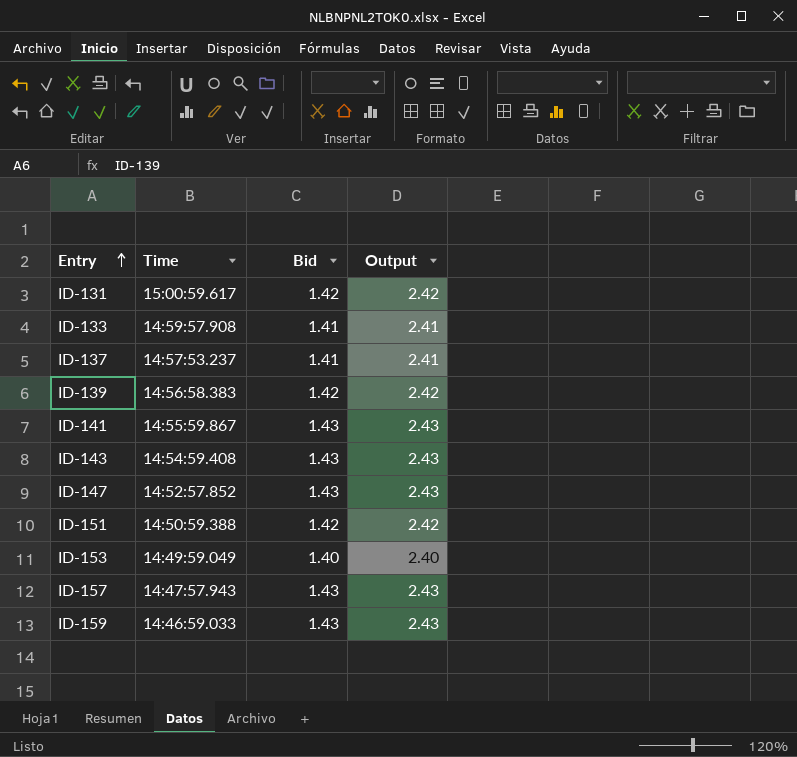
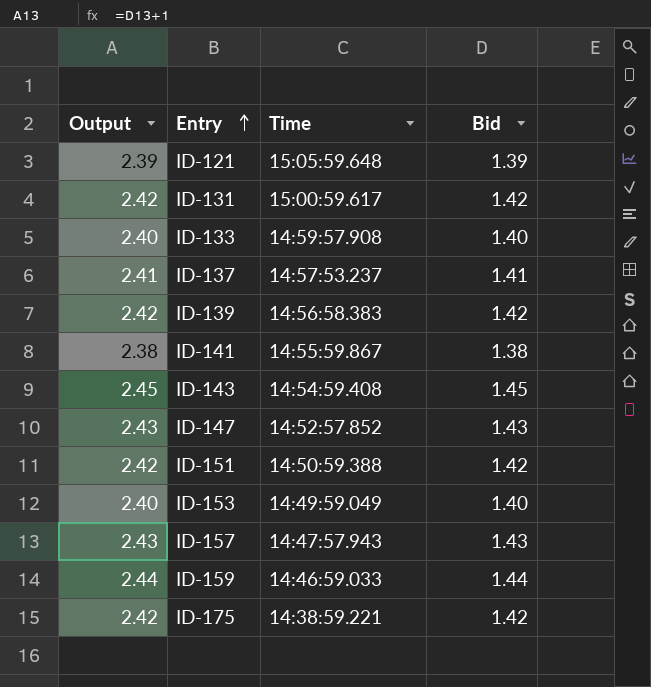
column Output | position: 4 -> 1
row ID-121: none -> 2.39 | 15:05:59.648 | 1.39
ID-133 | Output: 2.41 -> 2.40
ID-133 | Bid: 1.41 -> 1.40
ID-141 | Output: 2.43 -> 2.38
ID-141 | Bid: 1.43 -> 1.38
ID-143 | Output: 2.43 -> 2.45
ID-143 | Bid: 1.43 -> 1.45
ID-159 | Output: 2.43 -> 2.44
ID-159 | Bid: 1.43 -> 1.44
row ID-175: none -> 2.42 | 14:38:59.221 | 1.42

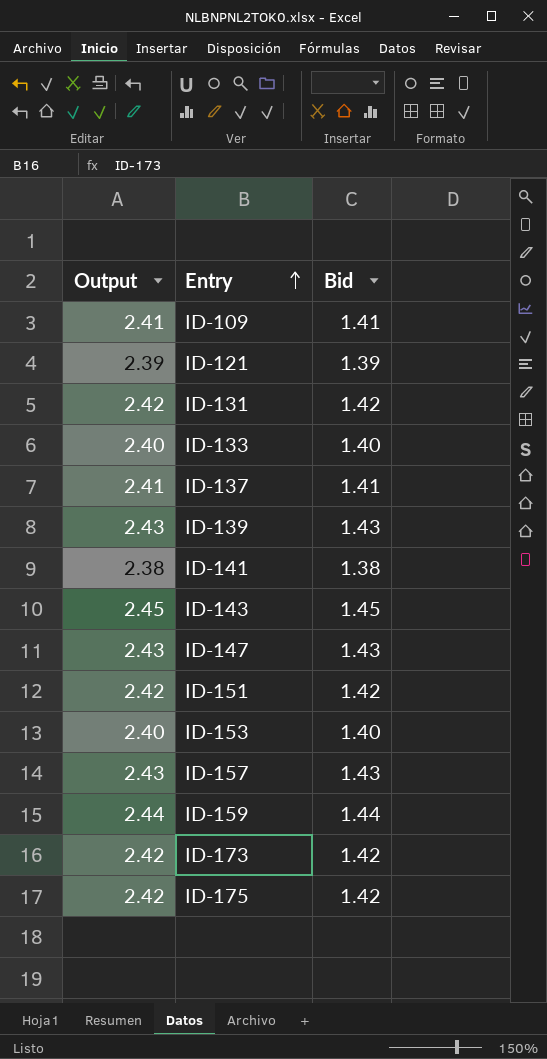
column Time | position: 3 -> none
row ID-109: none -> 2.41 | 1.41
ID-139 | Output: 2.42 -> 2.43
ID-139 | Bid: 1.42 -> 1.43
row ID-173: none -> 2.42 | 1.42

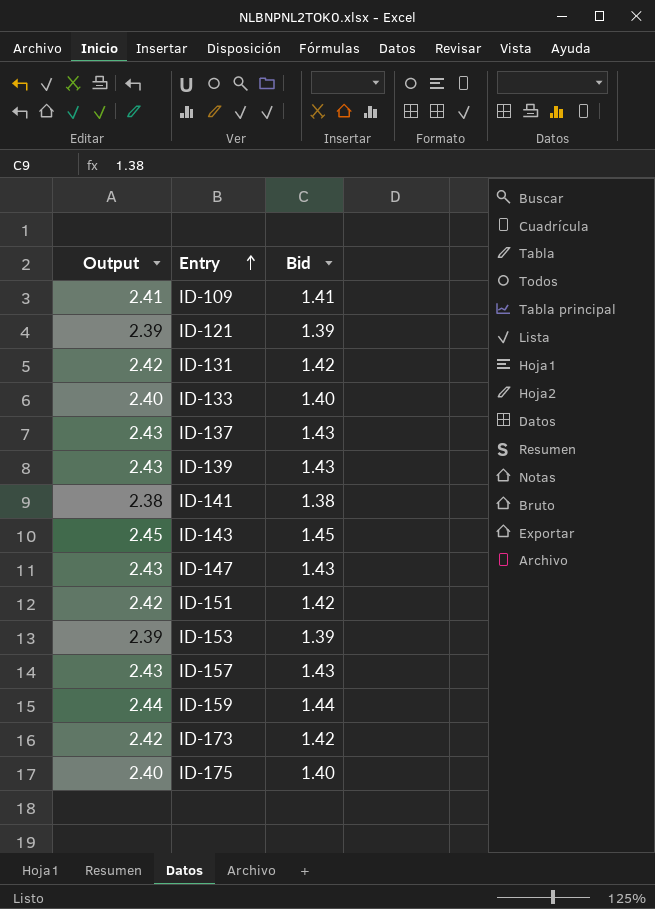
ID-137 | Output: 2.41 -> 2.43
ID-137 | Bid: 1.41 -> 1.43
ID-153 | Output: 2.40 -> 2.39
ID-153 | Bid: 1.40 -> 1.39
ID-175 | Output: 2.42 -> 2.40
ID-175 | Bid: 1.42 -> 1.40

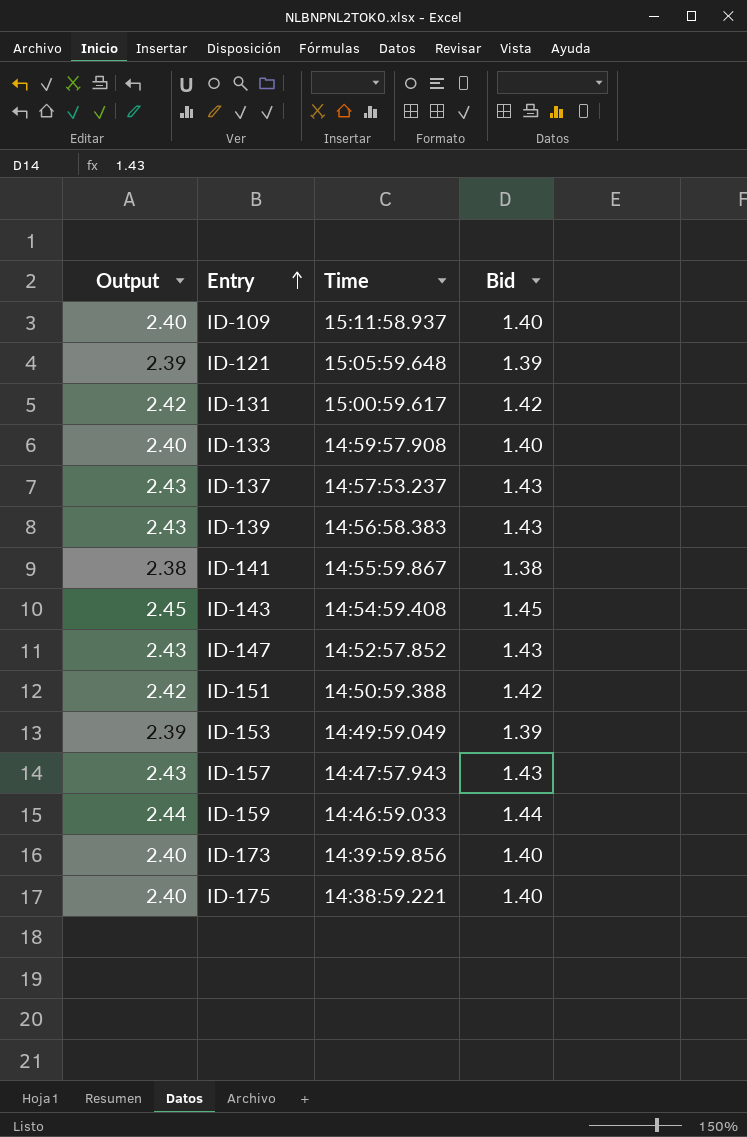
column Time | position: none -> 3
ID-109 | Output: 2.41 -> 2.40
ID-109 | Bid: 1.41 -> 1.40
ID-173 | Output: 2.42 -> 2.40
ID-173 | Bid: 1.42 -> 1.40

